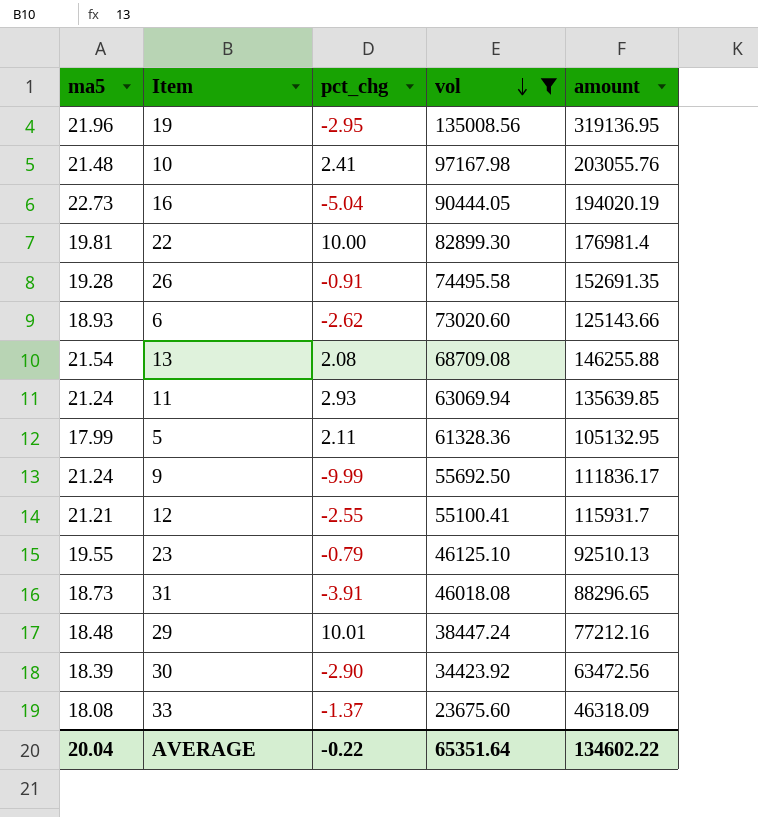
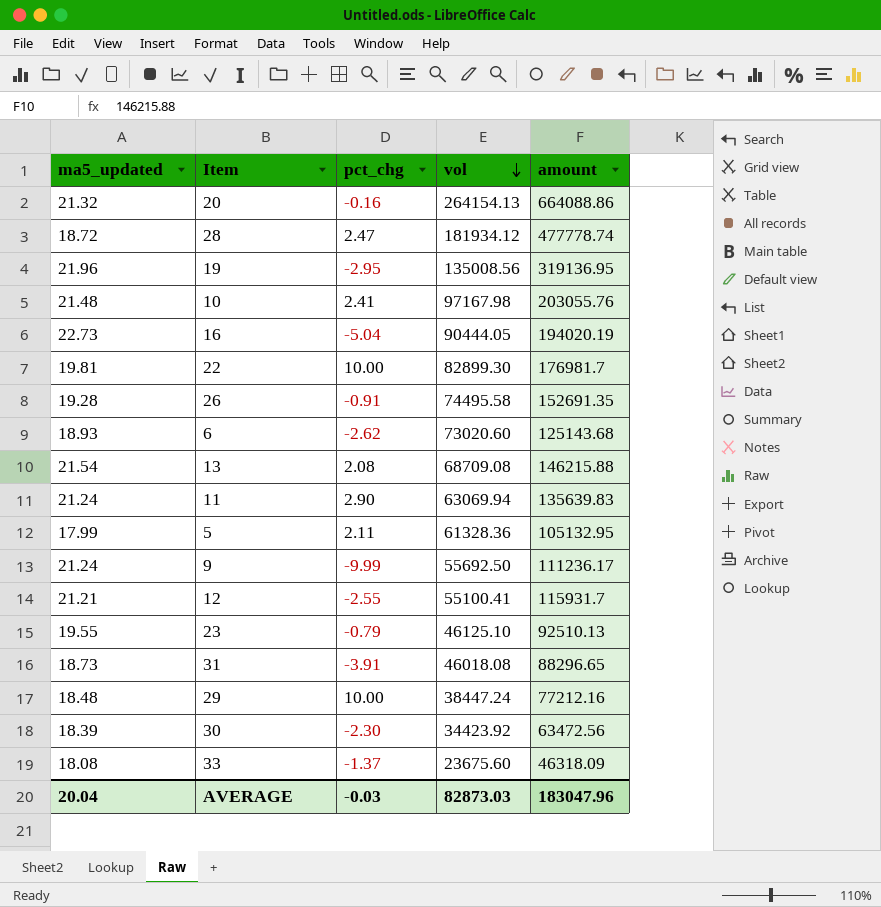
filter: vol <= 135008.56 -> none
column name: ma5 -> ma5_updated
22 | amount: 176981.4 -> 176981.7
6 | amount: 125143.66 -> 125143.68
13 | amount: 146255.88 -> 146215.88
11 | pct_chg: 2.93 -> 2.90
11 | amount: 135639.85 -> 135639.83
9 | amount: 111836.17 -> 111236.17
29 | pct_chg: 10.01 -> 10.00
30 | pct_chg: -2.90 -> -2.30
AVERAGE | pct_chg: -0.22 -> -0.03
AVERAGE | vol: 65351.64 -> 82873.03
AVERAGE | amount: 134602.22 -> 183047.96

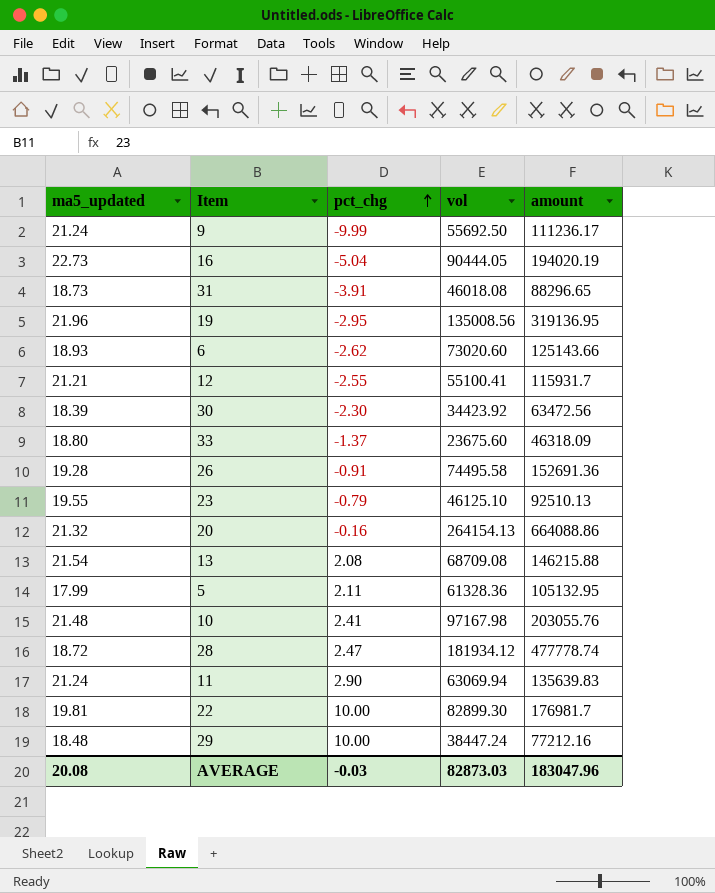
row order: vol descending -> pct_chg ascending
6 | amount: 125143.68 -> 125143.66
33 | ma5_updated: 18.08 -> 18.80
26 | amount: 152691.35 -> 152691.36
AVERAGE | ma5_updated: 20.04 -> 20.08

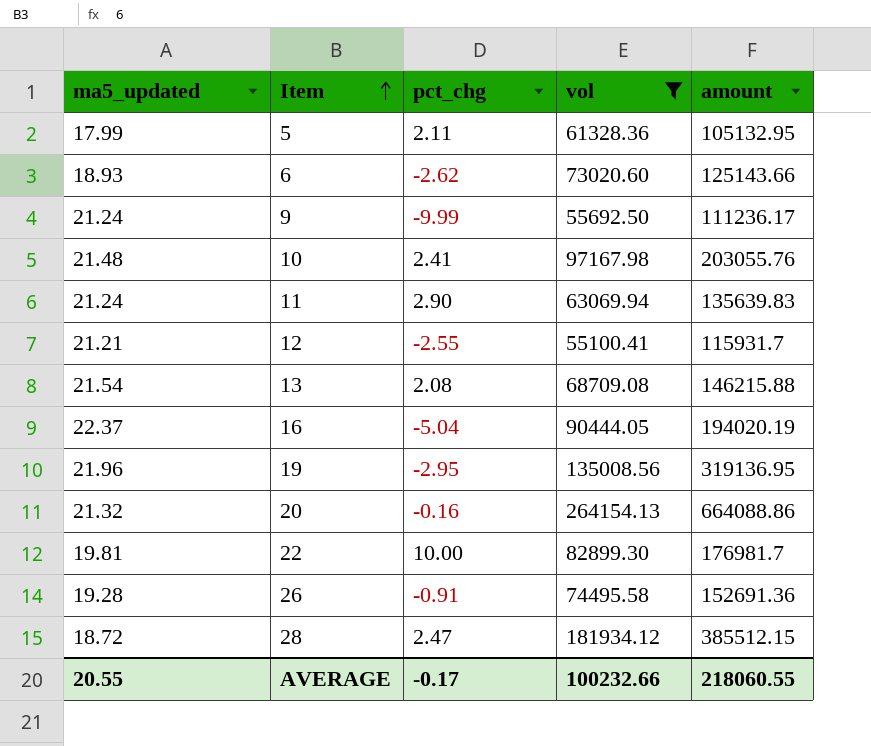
filter: none -> vol >= 55100.41
row order: pct_chg ascending -> Item ascending
16 | ma5_updated: 22.73 -> 22.37
28 | amount: 477778.74 -> 385512.15
AVERAGE | ma5_updated: 20.08 -> 20.55
AVERAGE | pct_chg: -0.03 -> -0.17
AVERAGE | vol: 82873.03 -> 100232.66
AVERAGE | amount: 183047.96 -> 218060.55

